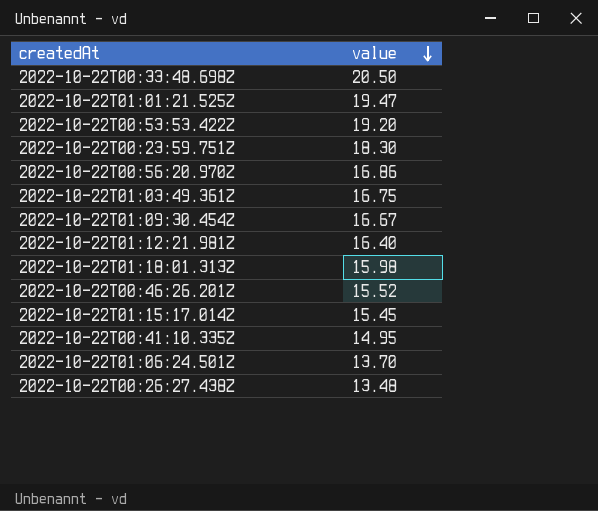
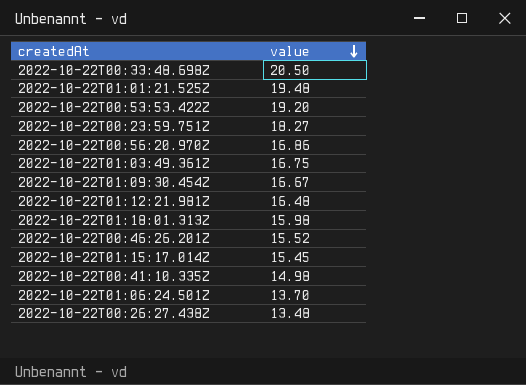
2022-10-22T01:01:21.525Z | value: 19.47 -> 19.48
2022-10-22T00:23:59.751Z | value: 18.30 -> 18.27
2022-10-22T01:12:21.981Z | value: 16.40 -> 16.48
2022-10-22T00:41:10.335Z | value: 14.95 -> 14.98

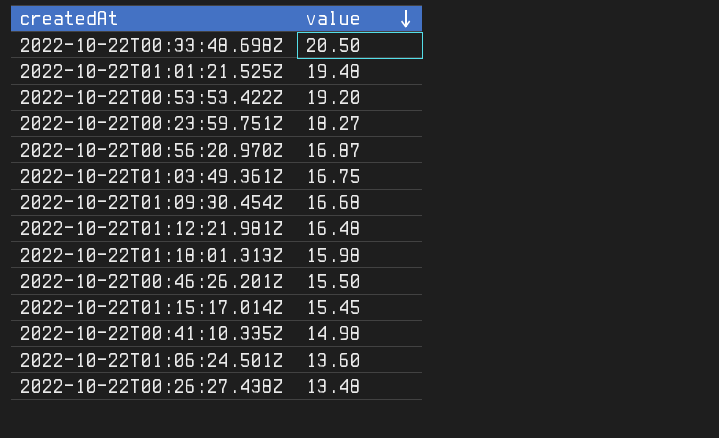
2022-10-22T00:56:20.970Z | value: 16.86 -> 16.87
2022-10-22T01:09:30.454Z | value: 16.67 -> 16.68
2022-10-22T00:46:26.201Z | value: 15.52 -> 15.50
2022-10-22T01:06:24.501Z | value: 13.70 -> 13.60

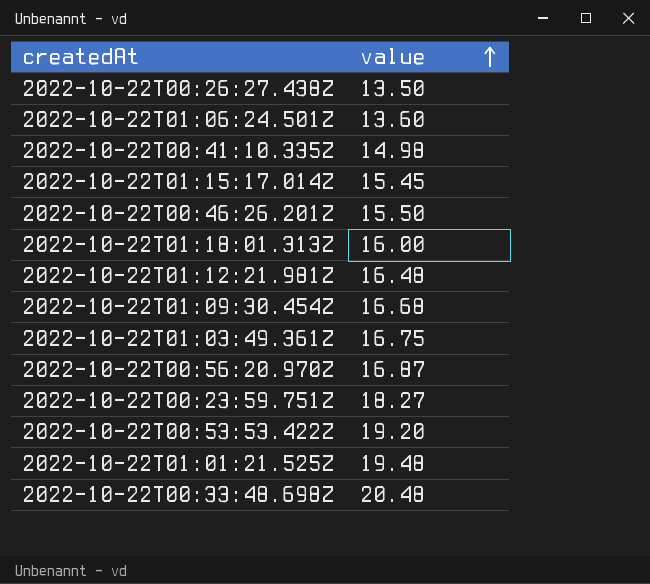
row order: value descending -> value ascending
2022-10-22T00:26:27.438Z | value: 13.48 -> 13.50
2022-10-22T01:18:01.313Z | value: 15.98 -> 16.00
2022-10-22T00:33:48.698Z | value: 20.50 -> 20.48

